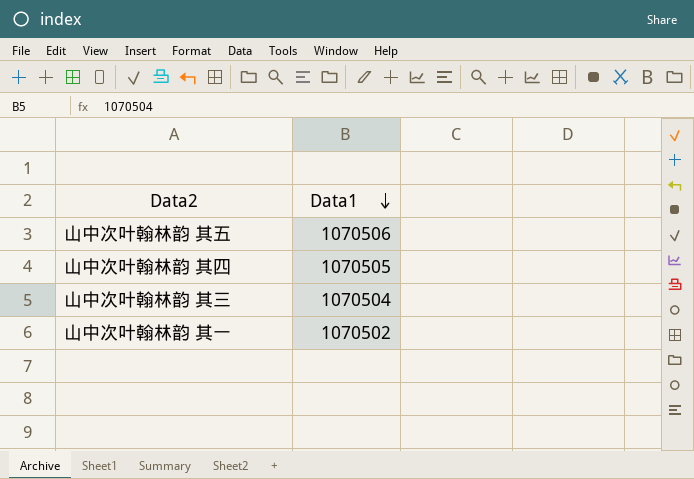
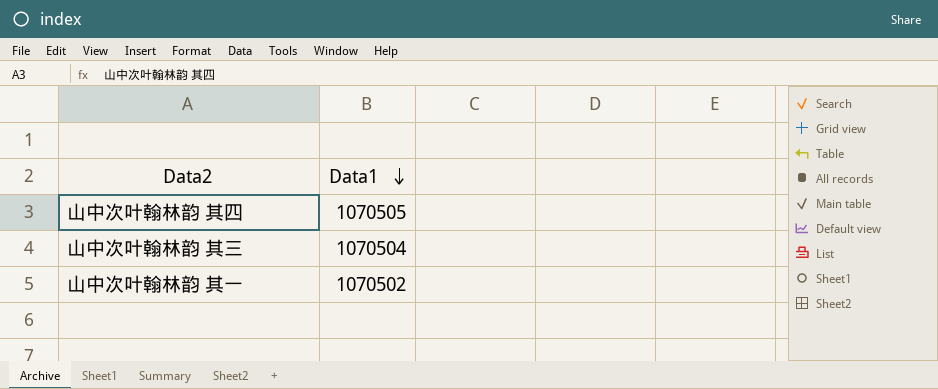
row 山中次叶翰林韵 其五: 1070506 -> none

